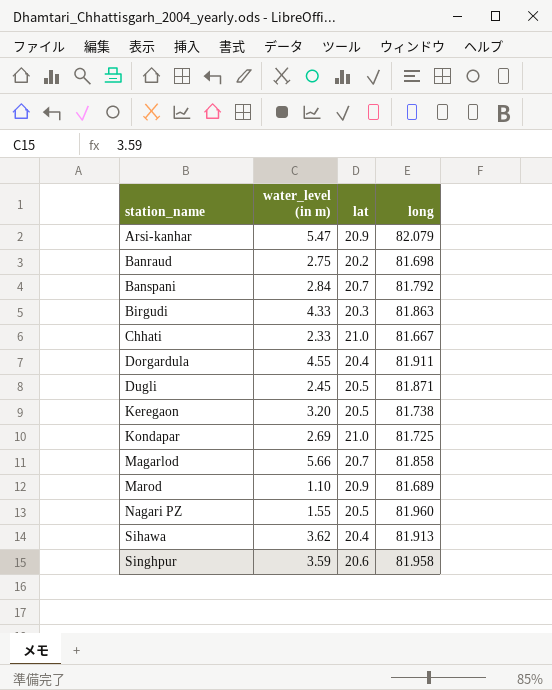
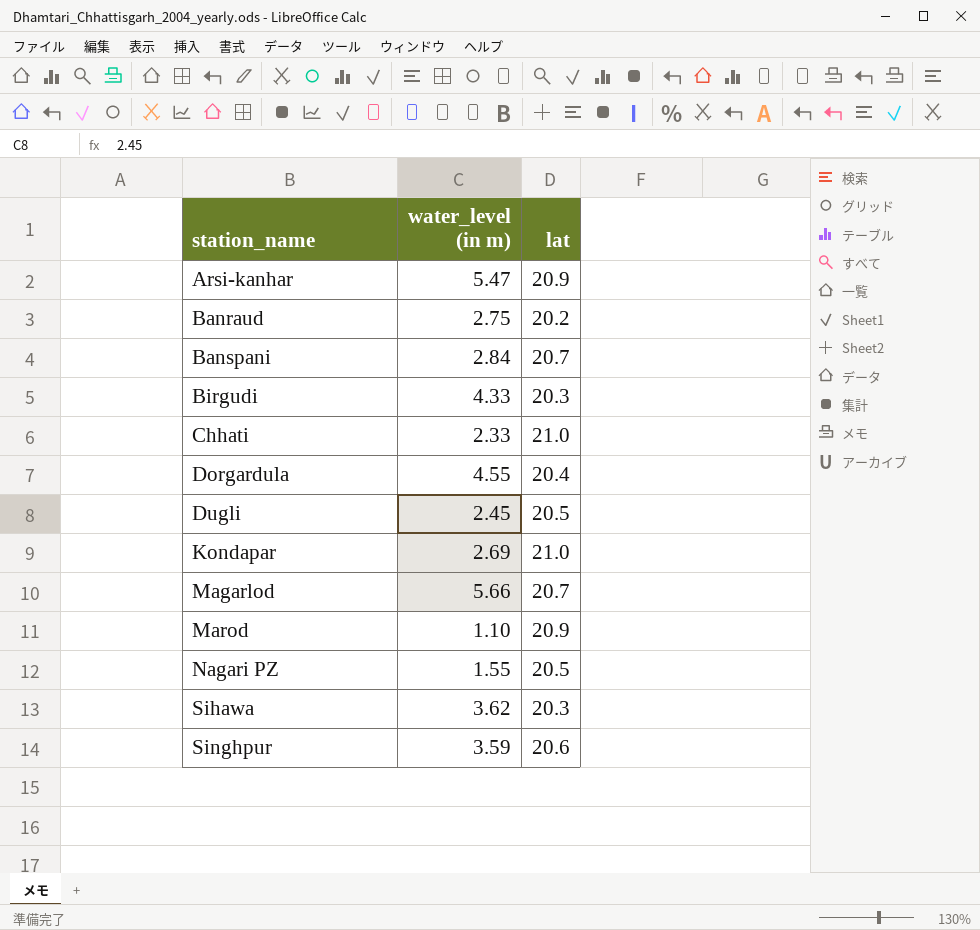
column long | position: 4 -> none
row Keregaon: 3.20 | 20.5 | 81.738 -> none
Sihawa | lat: 20.4 -> 20.3

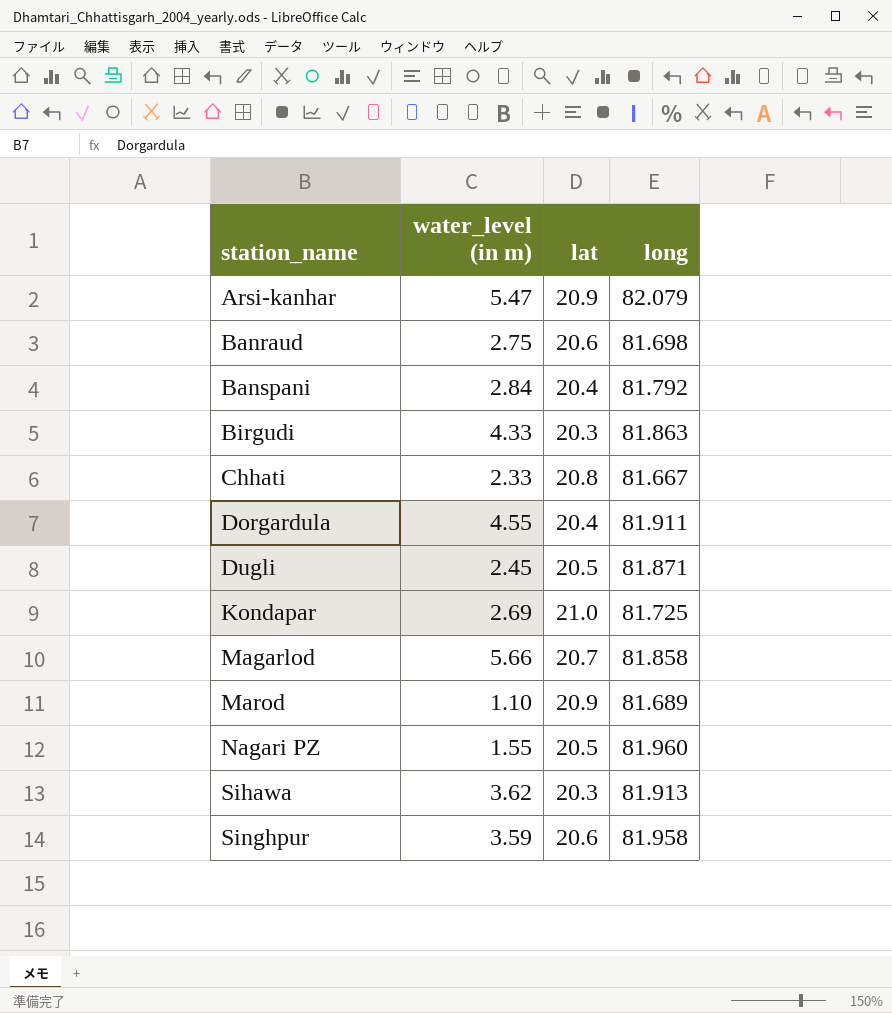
column long | position: none -> 4
Banraud | lat: 20.2 -> 20.6
Banspani | lat: 20.7 -> 20.4
Chhati | lat: 21.0 -> 20.8

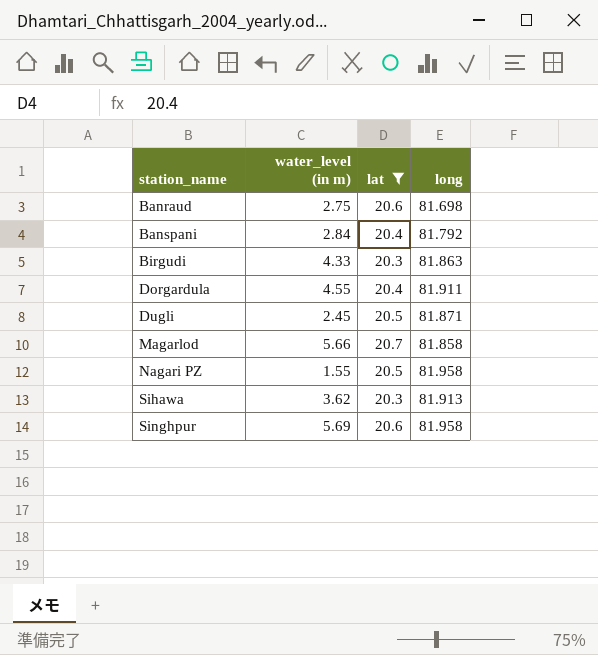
filter: none -> lat <= 20.7
Nagari PZ | long: 81.960 -> 81.958
Singhpur | water_level (in m): 3.59 -> 5.69

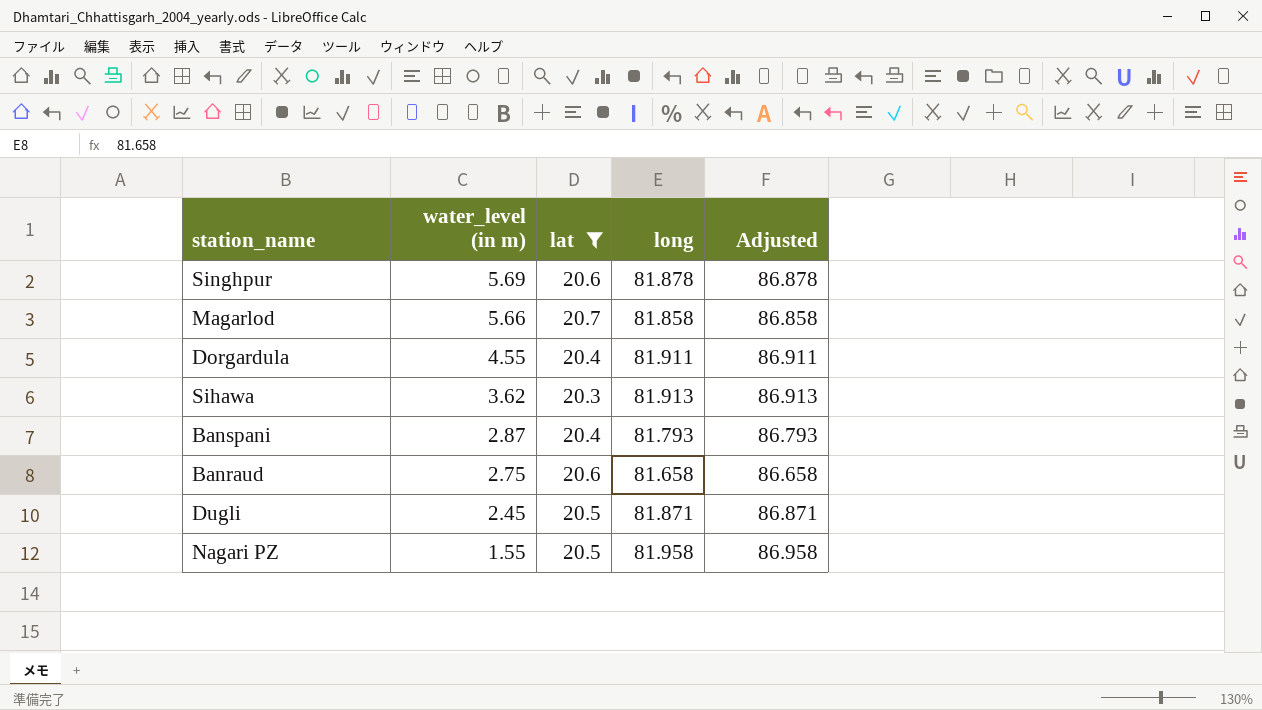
row order: station_name ascending -> water_level (in m) descending
column Adjusted | formula: none -> [long] + 5
row Birgudi: 4.33 | 20.3 | 81.863 -> none
Singhpur | long: 81.958 -> 81.878
Banspani | water_level (in m): 2.84 -> 2.87
Banspani | long: 81.792 -> 81.793
Banraud | long: 81.698 -> 81.658

